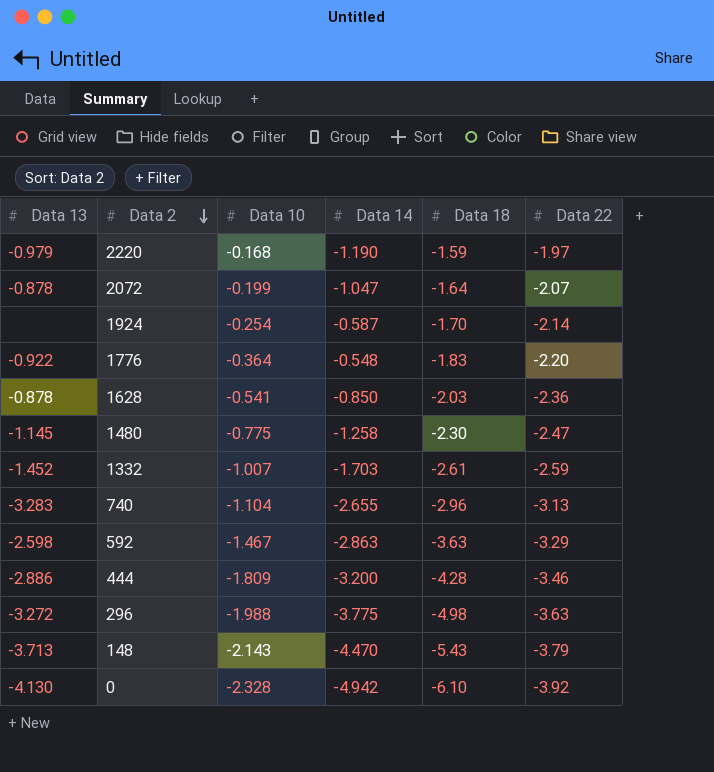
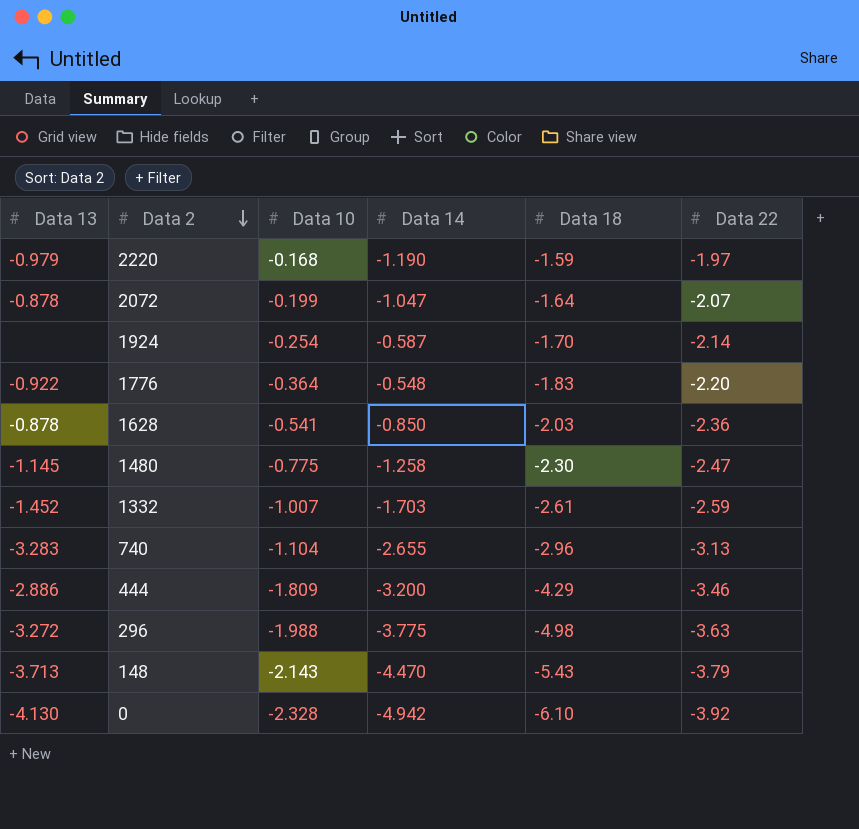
row 592: -2.598 | -1.467 | -2.863 | -3.63 | -3.29 -> none
444 | Data 18: -4.28 -> -4.29

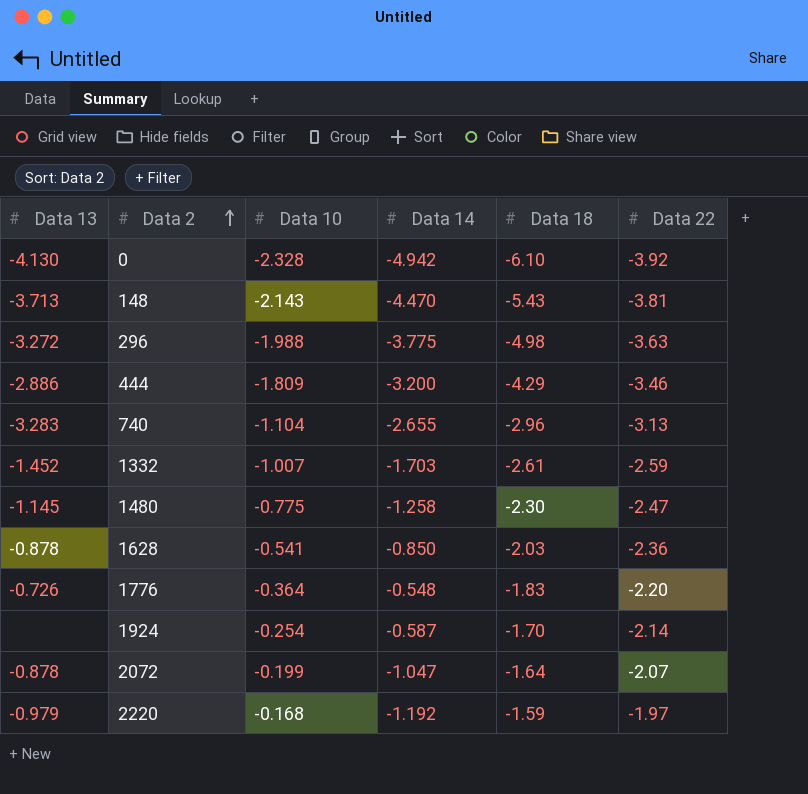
row order: Data 2 descending -> Data 2 ascending
148 | Data 22: -3.79 -> -3.81
1776 | Data 13: -0.922 -> -0.726
2220 | Data 14: -1.190 -> -1.192

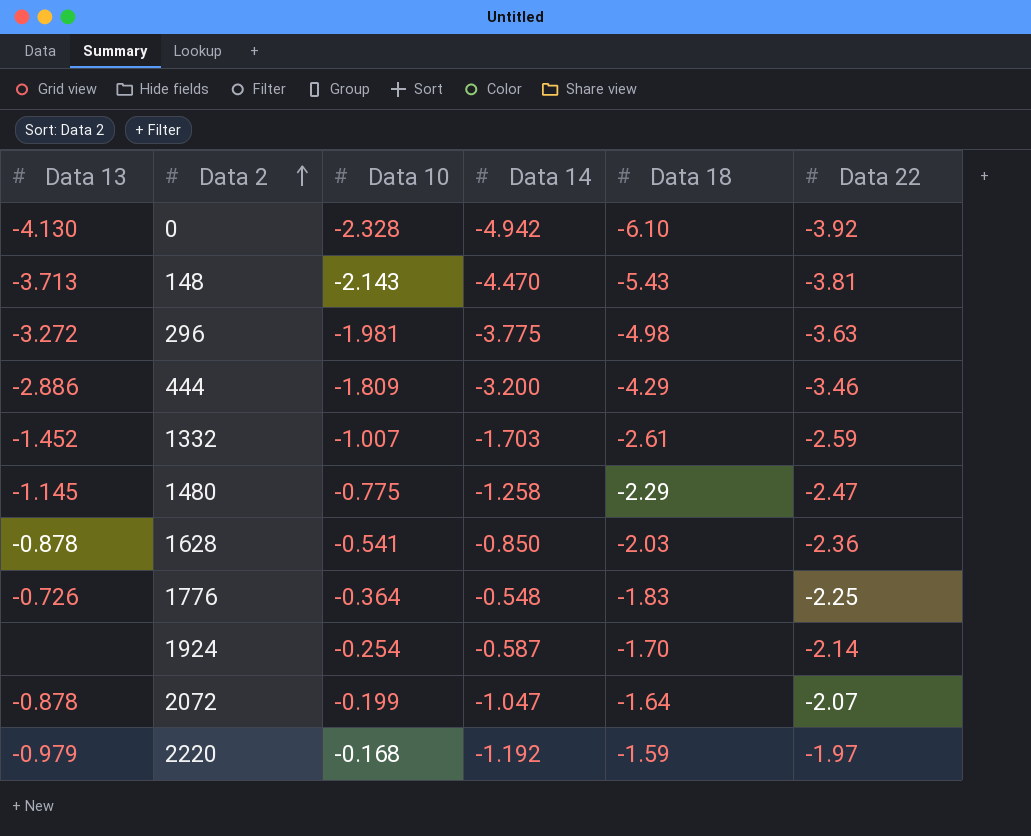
row 740: -3.283 | -1.104 | -2.655 | -2.96 | -3.13 -> none
296 | Data 10: -1.988 -> -1.981
1480 | Data 18: -2.30 -> -2.29
1776 | Data 22: -2.20 -> -2.25

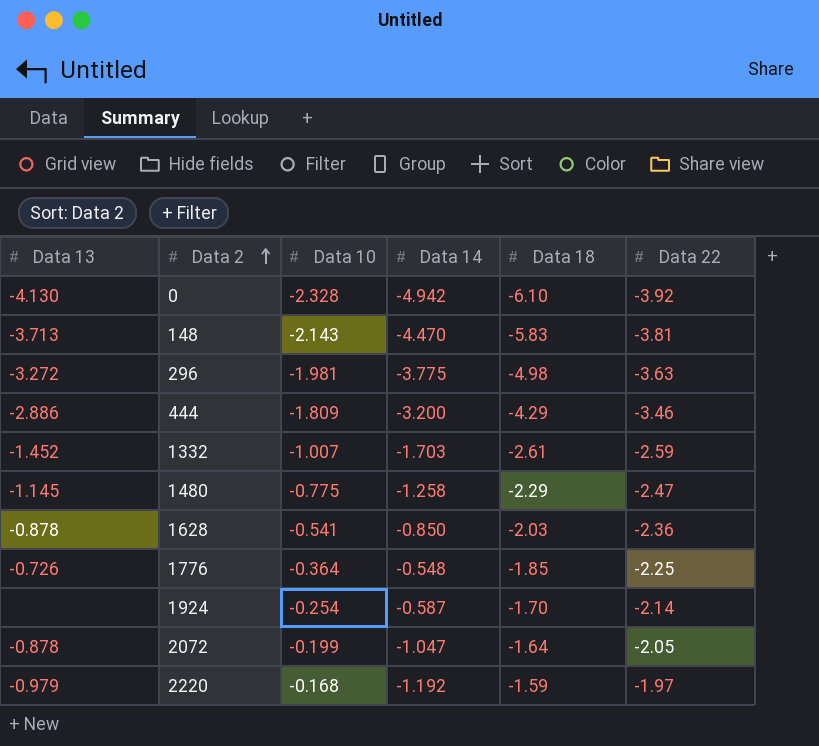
148 | Data 18: -5.43 -> -5.83
1776 | Data 18: -1.83 -> -1.85
2072 | Data 22: -2.07 -> -2.05

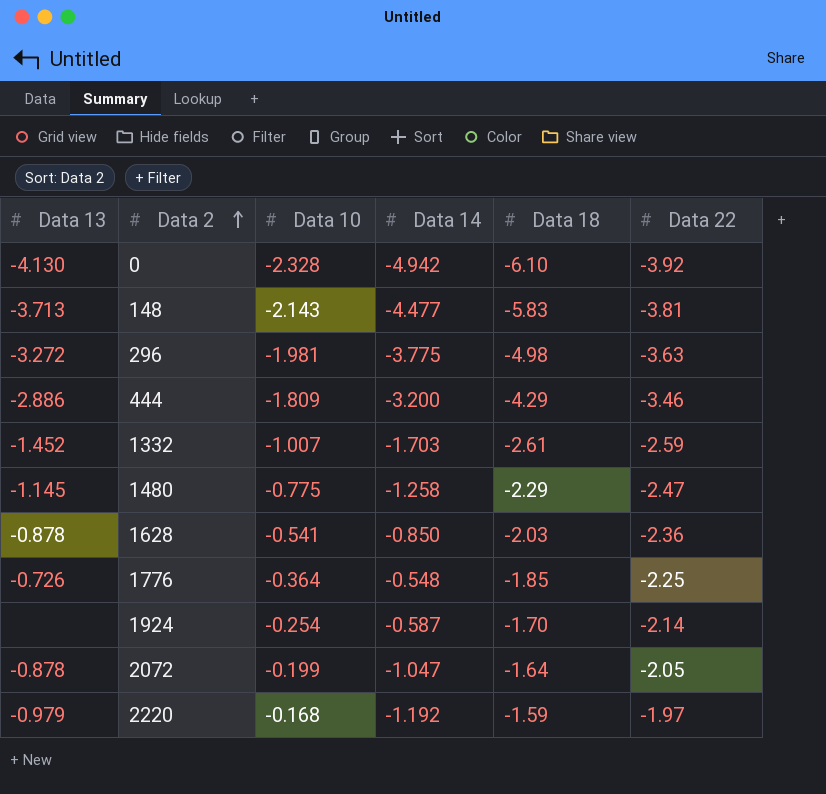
148 | Data 14: -4.470 -> -4.477

